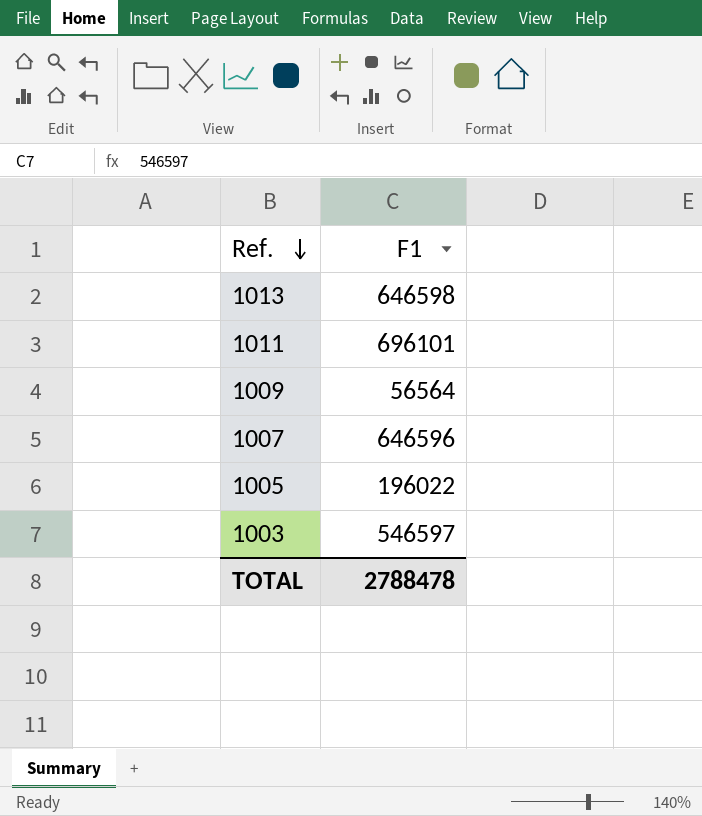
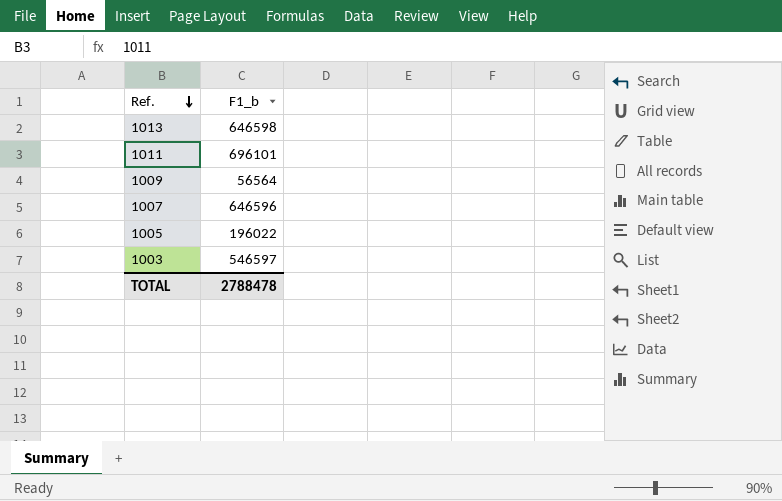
column name: F1 -> F1_b

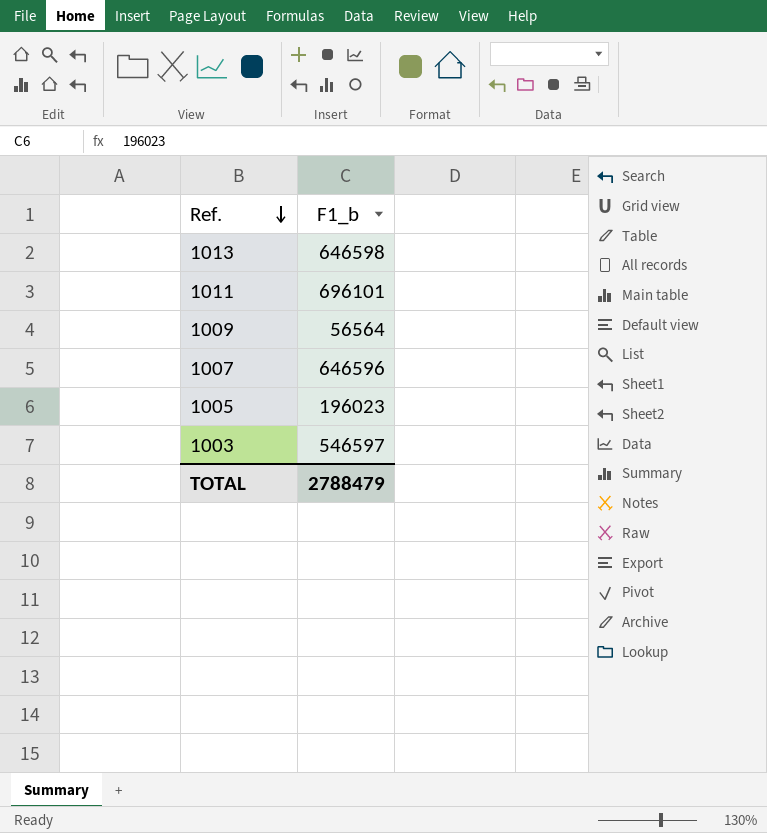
1005 | F1_b: 196022 -> 196023
TOTAL | F1_b: 2788478 -> 2788479

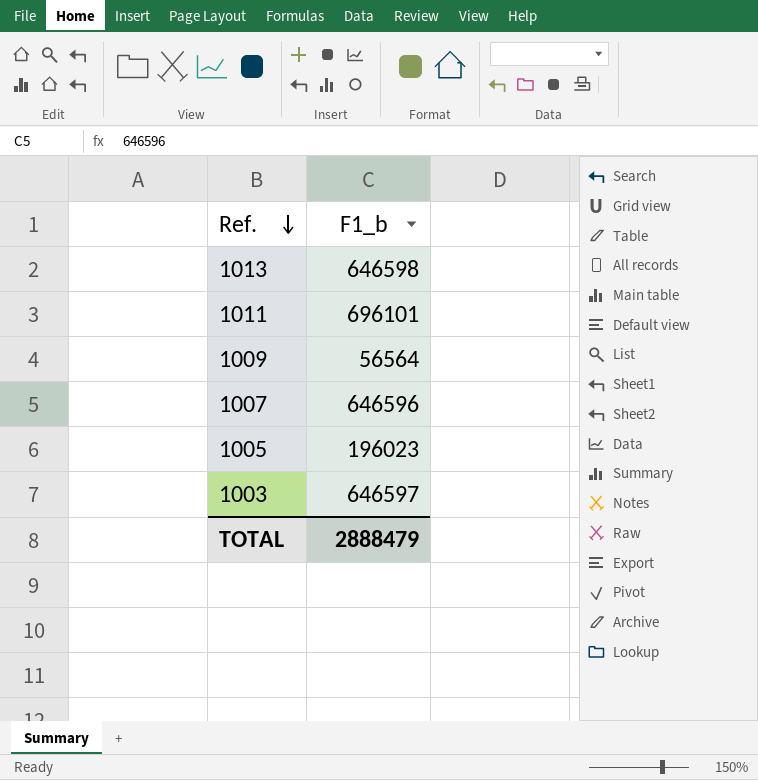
1003 | F1_b: 546597 -> 646597
TOTAL | F1_b: 2788479 -> 2888479

